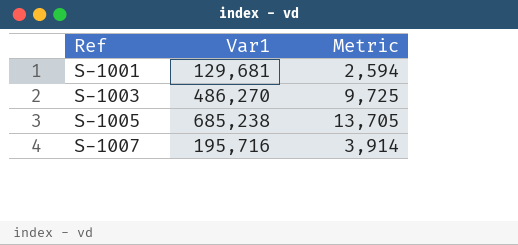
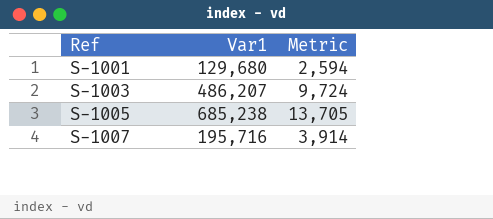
S-1001 | Var1: 129,681 -> 129,680
S-1003 | Var1: 486,270 -> 486,207
S-1003 | Metric: 9,725 -> 9,724

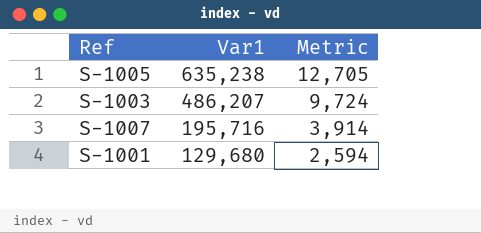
row order: Ref ascending -> Var1 descending
S-1005 | Var1: 685,238 -> 635,238
S-1005 | Metric: 13,705 -> 12,705

